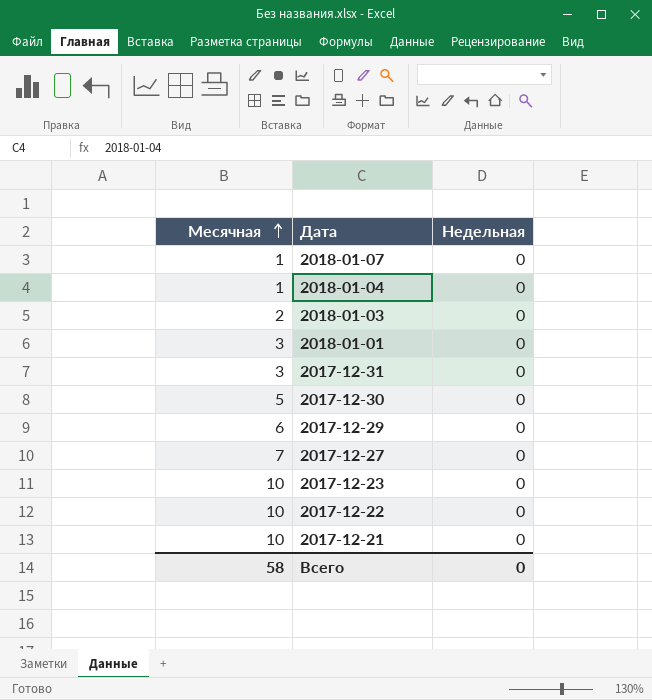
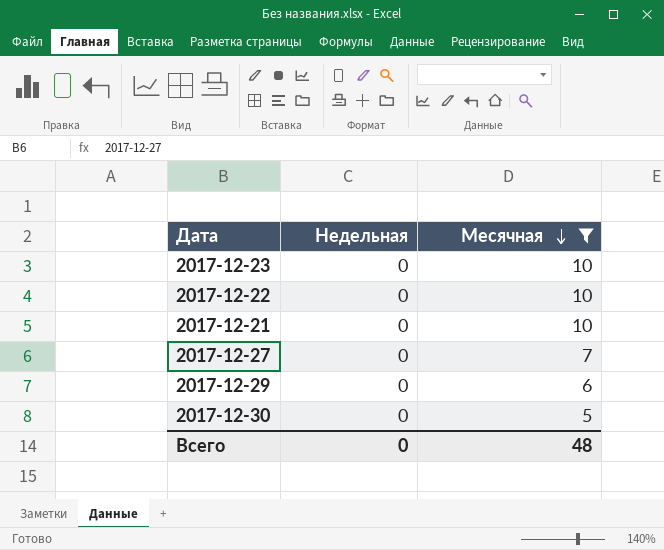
filter: none -> Месячная >= 5
row order: Месячная ascending -> Месячная descending
column Месячная | position: 1 -> 3
Всего | Месячная: 58 -> 48

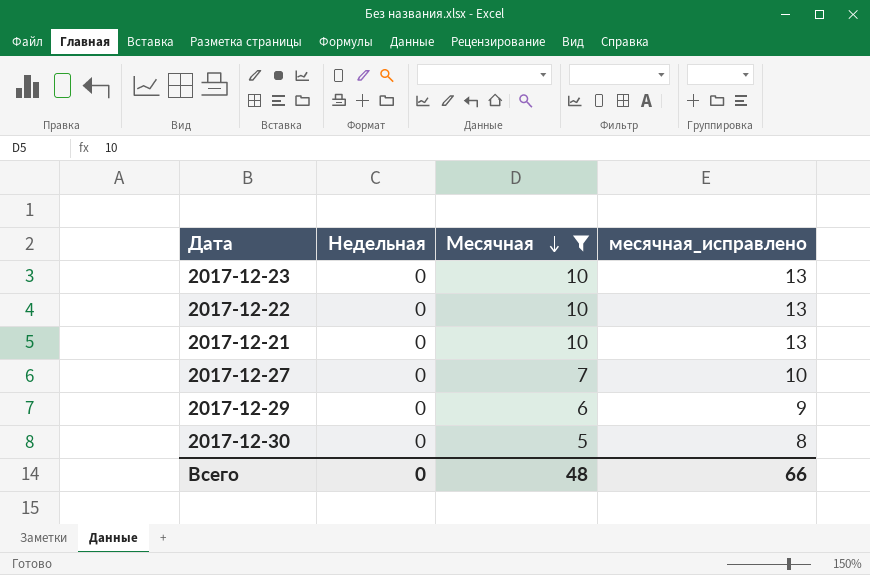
column месячная_исправлено | formula: none -> [Месячная] + 3

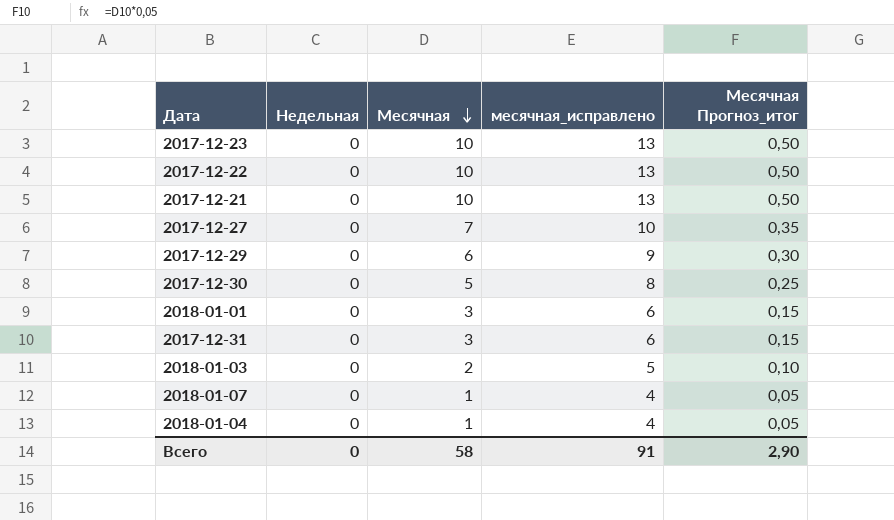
filter: Месячная >= 5 -> none
column Месячная Прогноз_итог | formula: none -> [Месячная] * 0,05
Всего | Месячная: 48 -> 58
Всего | месячная_исправлено: 66 -> 91

